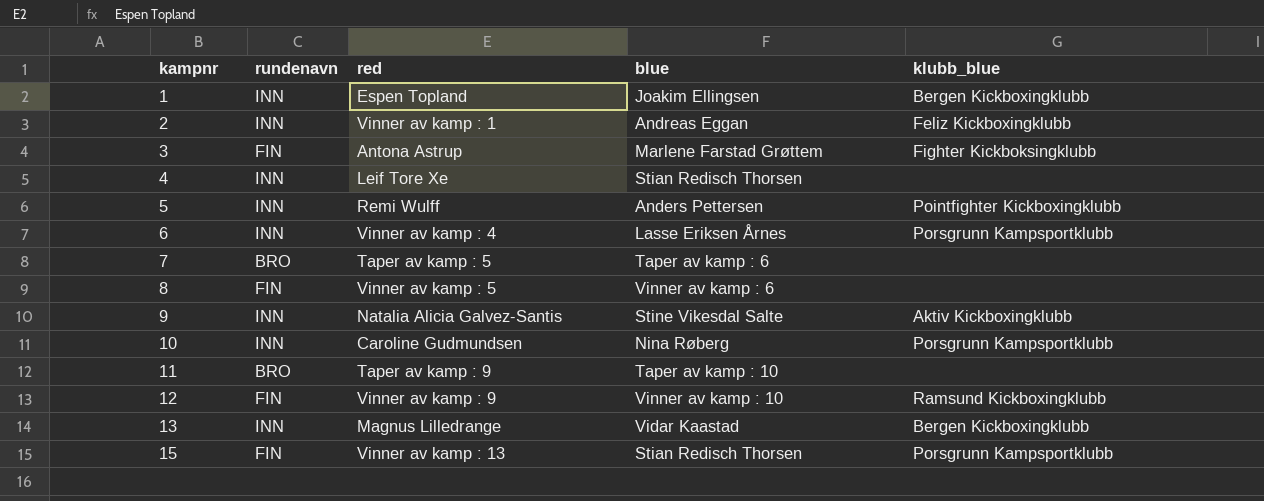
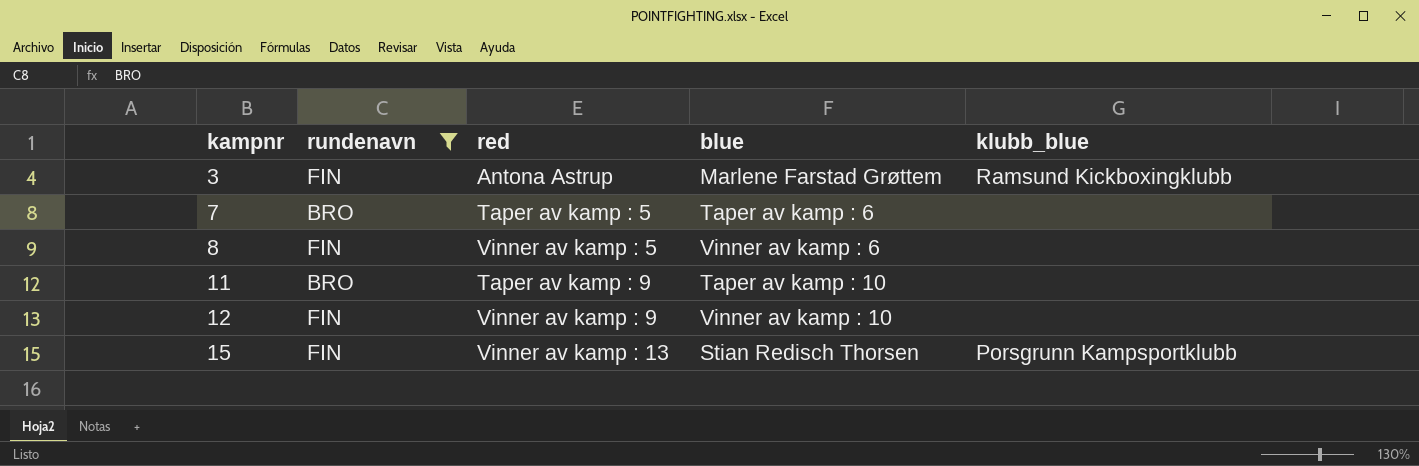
filter: none -> rundenavn != INN
3 | klubb_blue: Fighter Kickboksingklubb -> Ramsund Kickboxingklubb
12 | klubb_blue: Ramsund Kickboxingklubb -> none

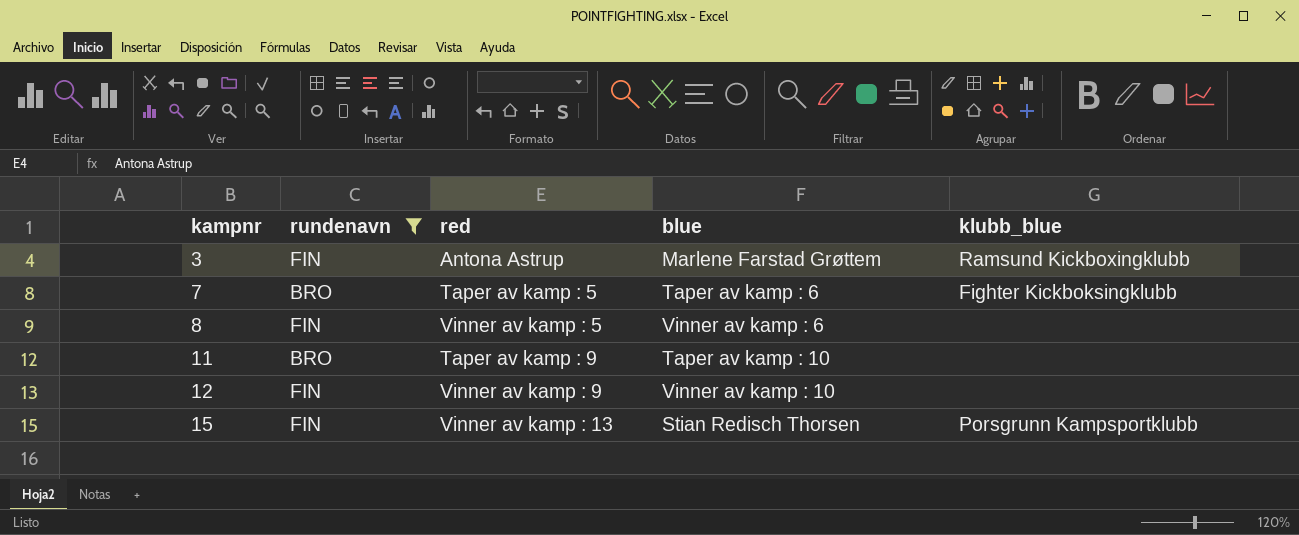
7 | klubb_blue: none -> Fighter Kickboksingklubb

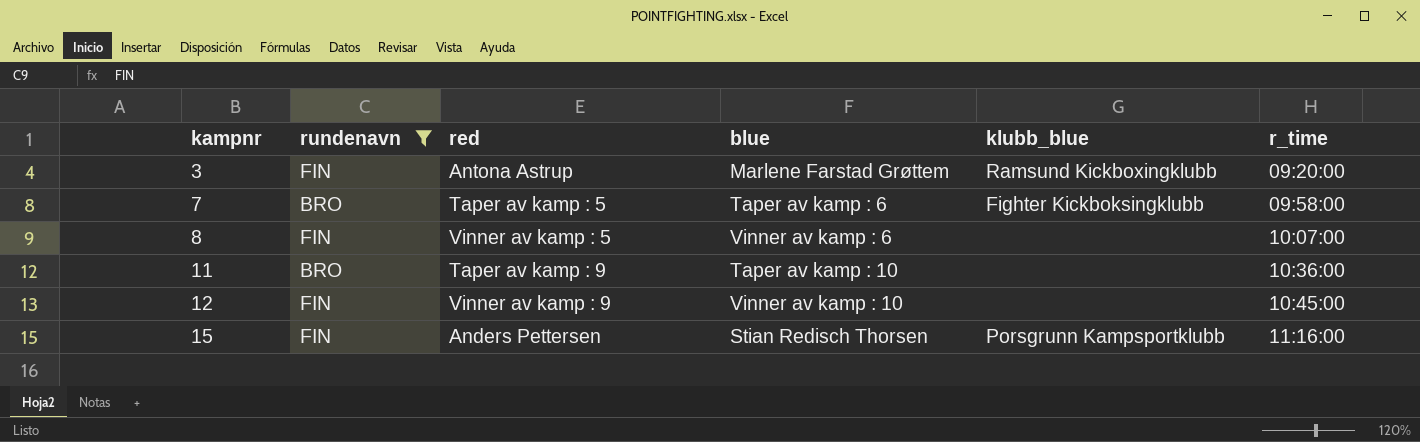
column r_time | position: none -> 6
15 | red: Vinner av kamp : 13 -> Anders Pettersen

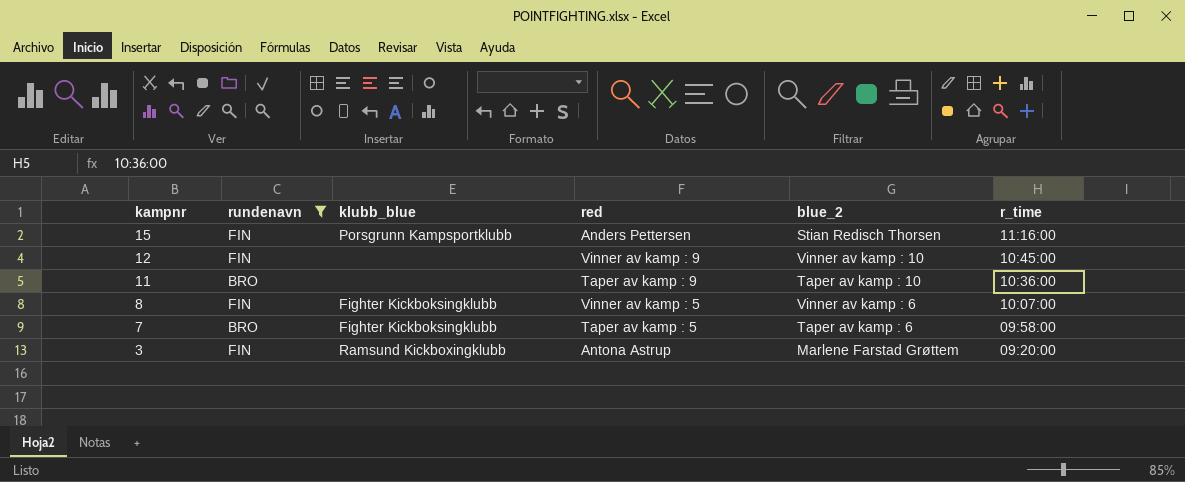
row order: kampnr ascending -> kampnr descending
column klubb_blue | position: 5 -> 3
column name: blue -> blue_2
8 | klubb_blue: none -> Fighter Kickboksingklubb

